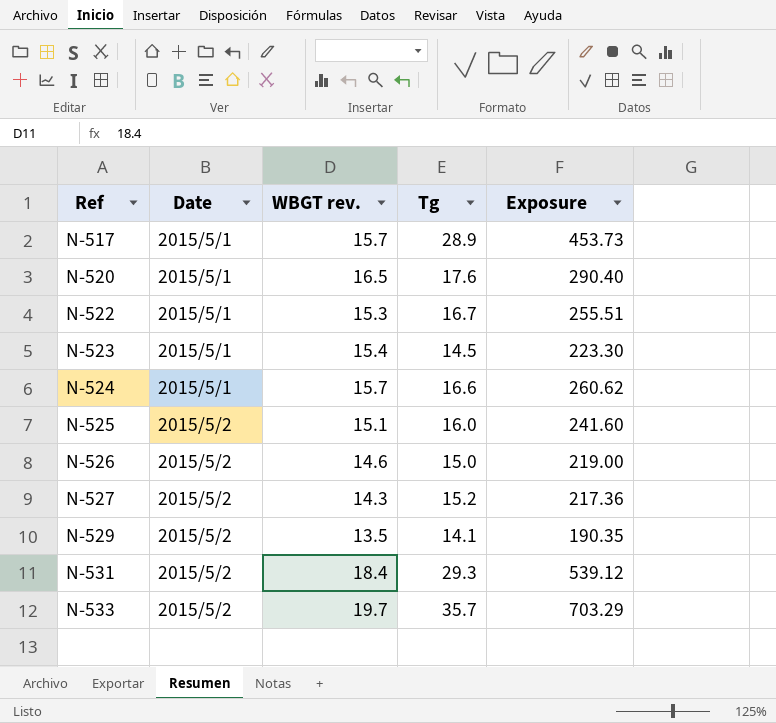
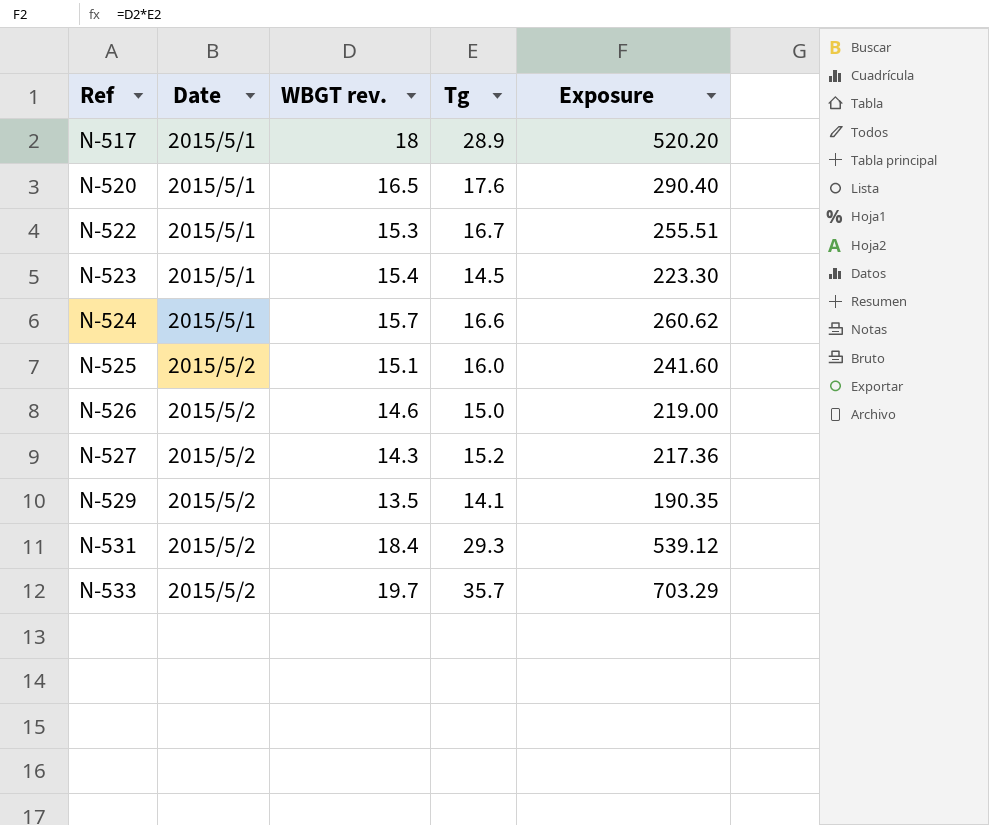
N-517 | WBGT rev.: 15.7 -> 18
N-517 | Exposure: 453.73 -> 520.20

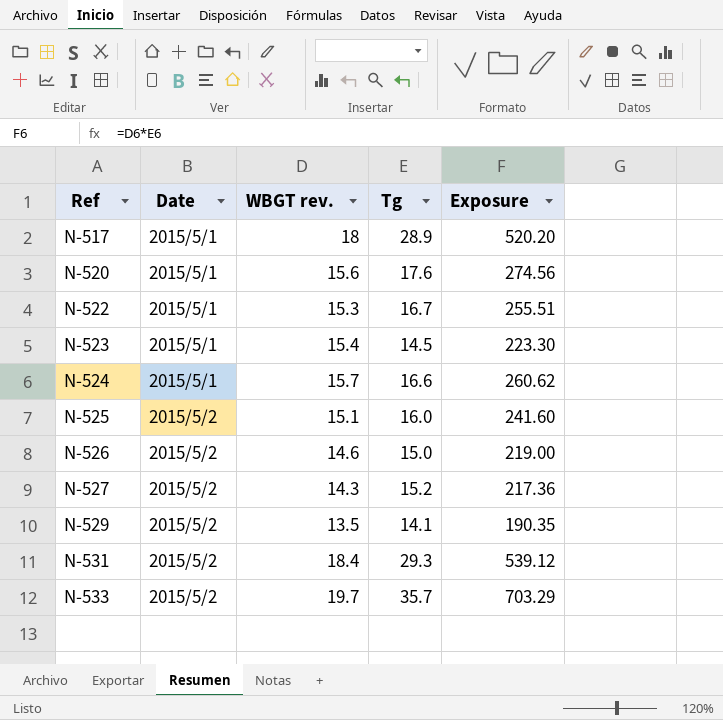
N-520 | WBGT rev.: 16.5 -> 15.6
N-520 | Exposure: 290.40 -> 274.56

